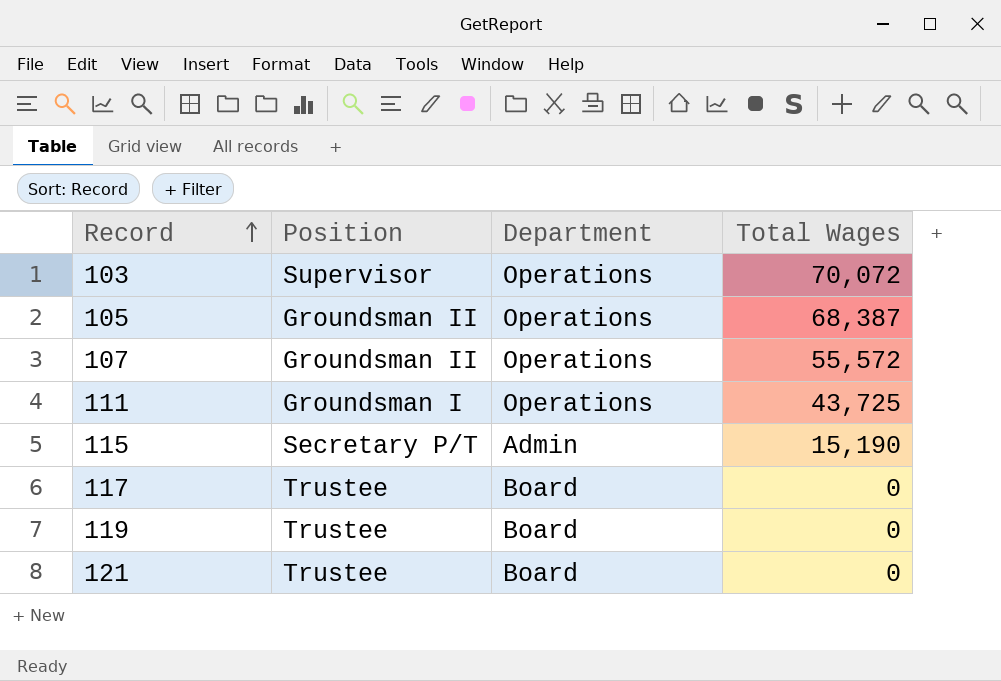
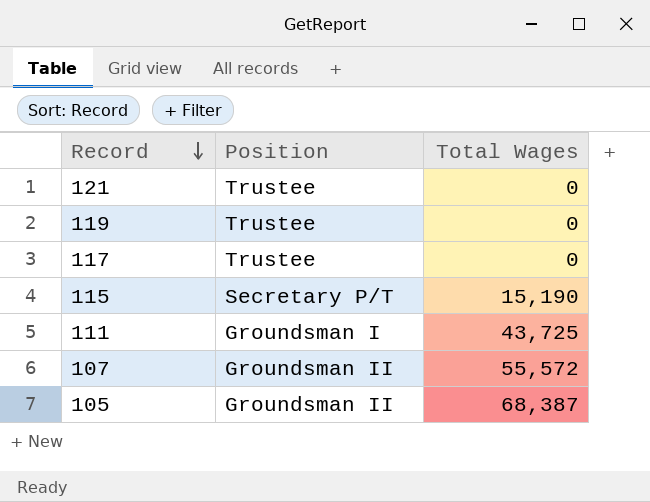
row order: Record ascending -> Record descending
column Department | position: 3 -> none
row 103: Supervisor | Operations | 70,072 -> none

